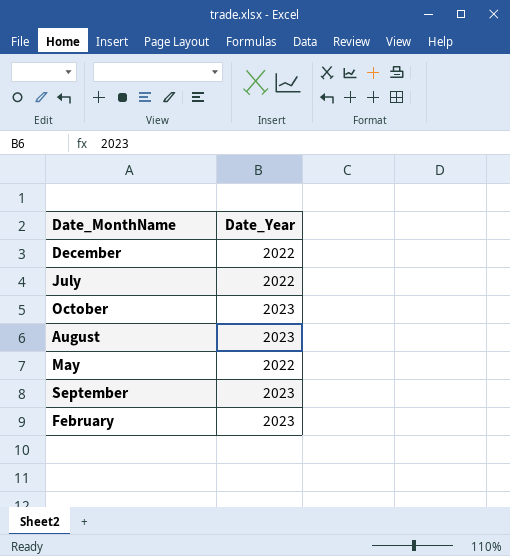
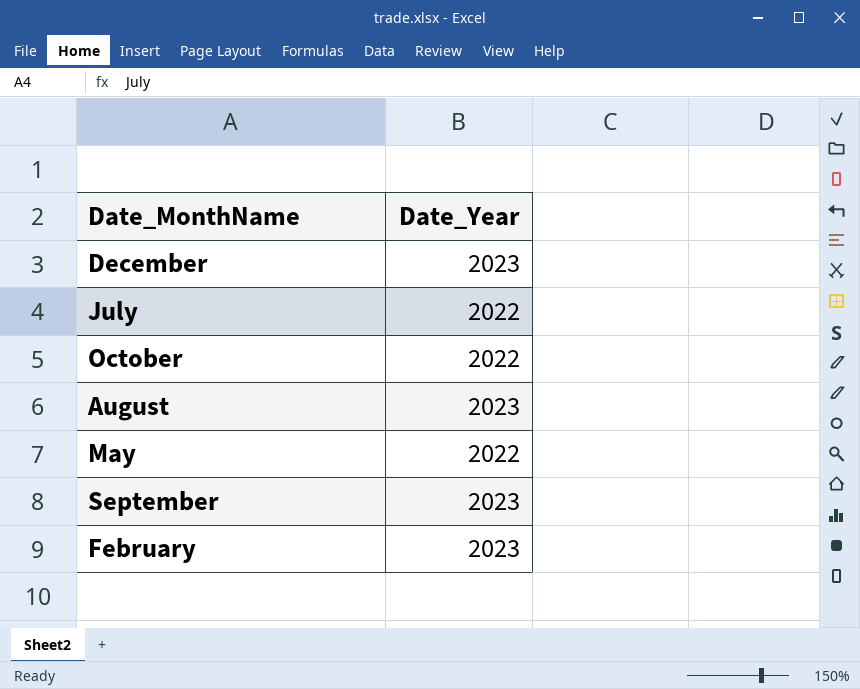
December | Date_Year: 2022 -> 2023
October | Date_Year: 2023 -> 2022

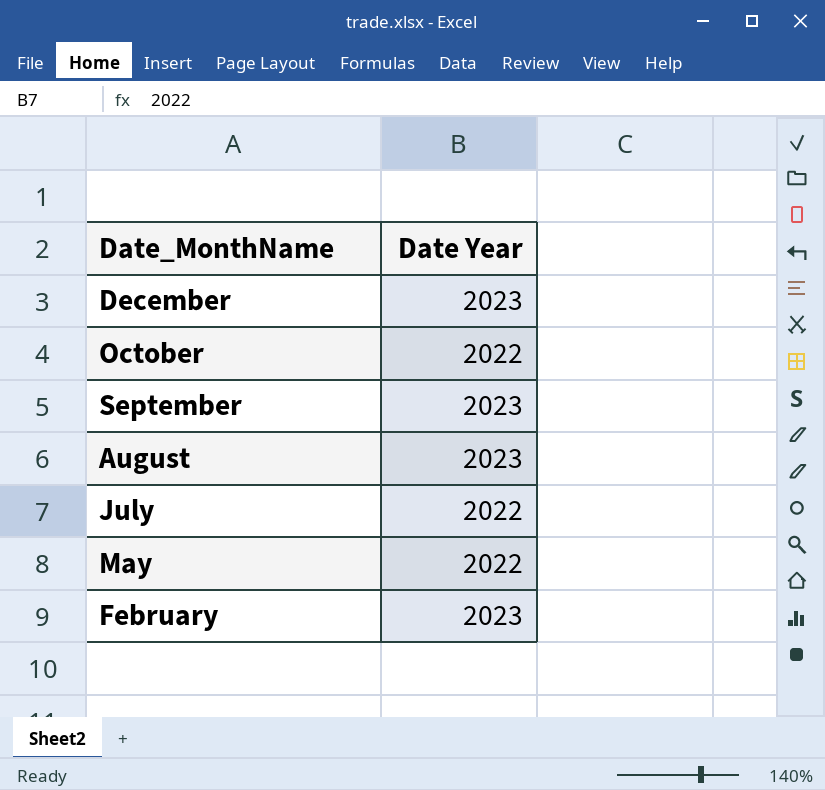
row order: none -> Date_MonthName descending
column name: Date_Year -> Date Year

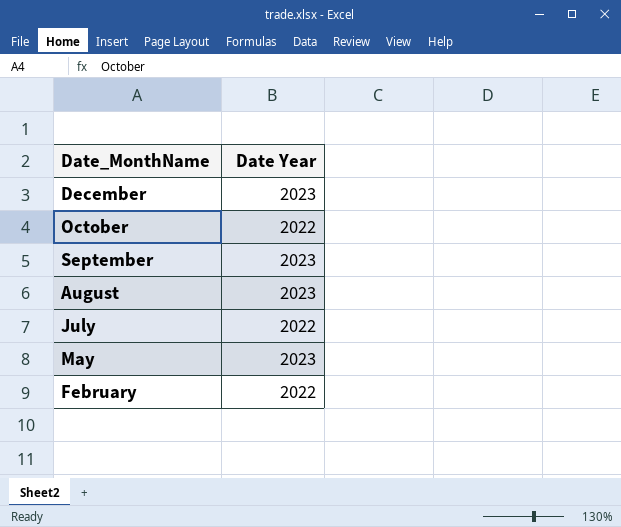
May | Date Year: 2022 -> 2023
February | Date Year: 2023 -> 2022

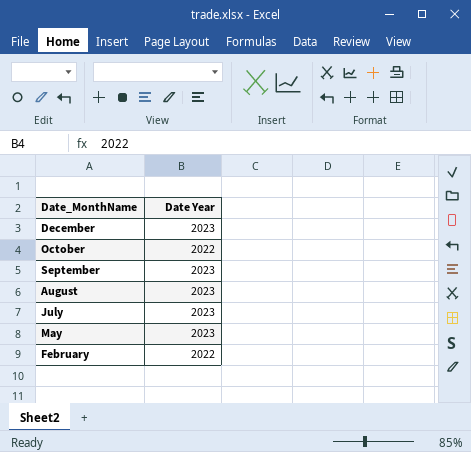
July | Date Year: 2022 -> 2023

